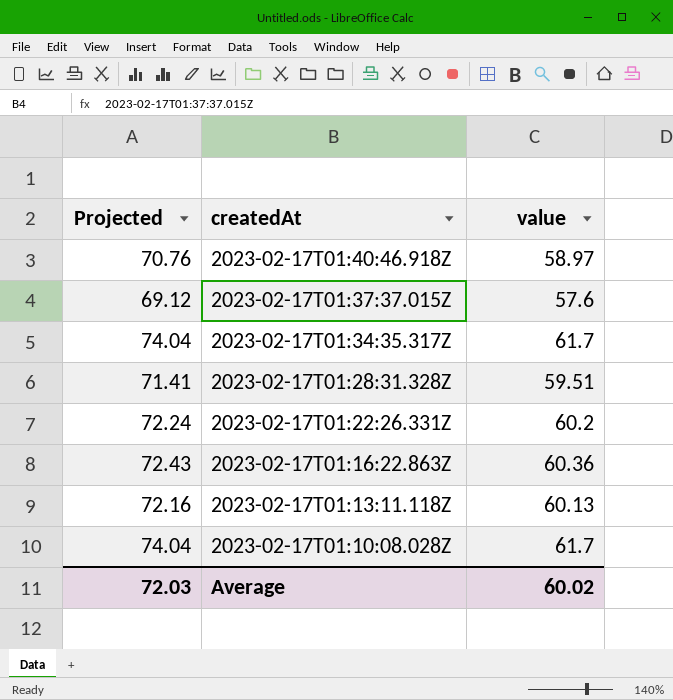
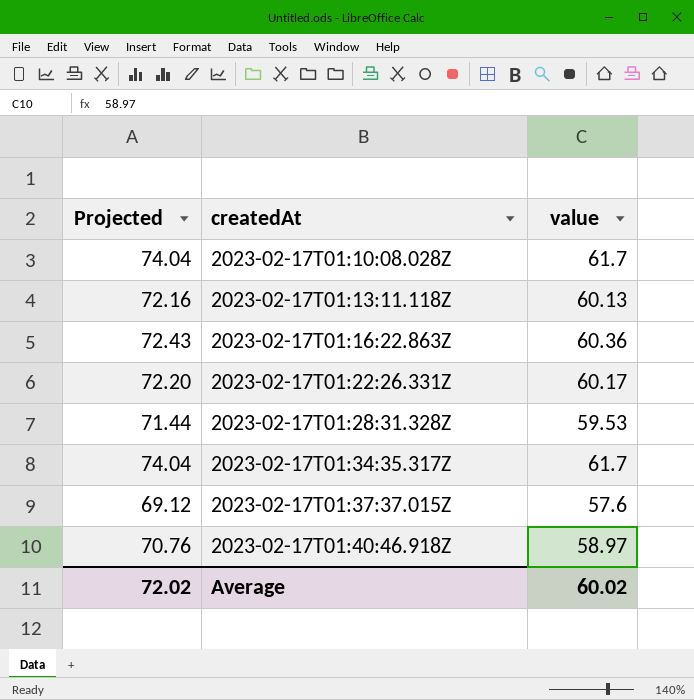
row order: createdAt descending -> createdAt ascending
2023-02-17T01:22:26.331Z | Projected: 72.24 -> 72.20
2023-02-17T01:22:26.331Z | value: 60.2 -> 60.17
2023-02-17T01:28:31.328Z | Projected: 71.41 -> 71.44
2023-02-17T01:28:31.328Z | value: 59.51 -> 59.53
Average | Projected: 72.03 -> 72.02

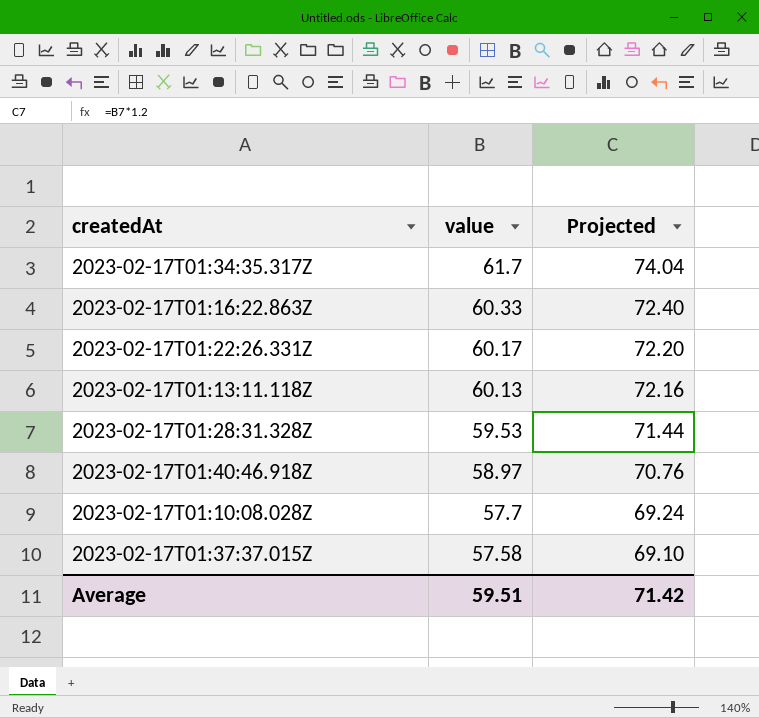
row order: createdAt ascending -> value descending
column Projected | position: 1 -> 3
2023-02-17T01:16:22.863Z | value: 60.36 -> 60.33
2023-02-17T01:16:22.863Z | Projected: 72.43 -> 72.40
2023-02-17T01:10:08.028Z | value: 61.7 -> 57.7
2023-02-17T01:10:08.028Z | Projected: 74.04 -> 69.24
2023-02-17T01:37:37.015Z | value: 57.6 -> 57.58
2023-02-17T01:37:37.015Z | Projected: 69.12 -> 69.10
Average | value: 60.02 -> 59.51
Average | Projected: 72.02 -> 71.42

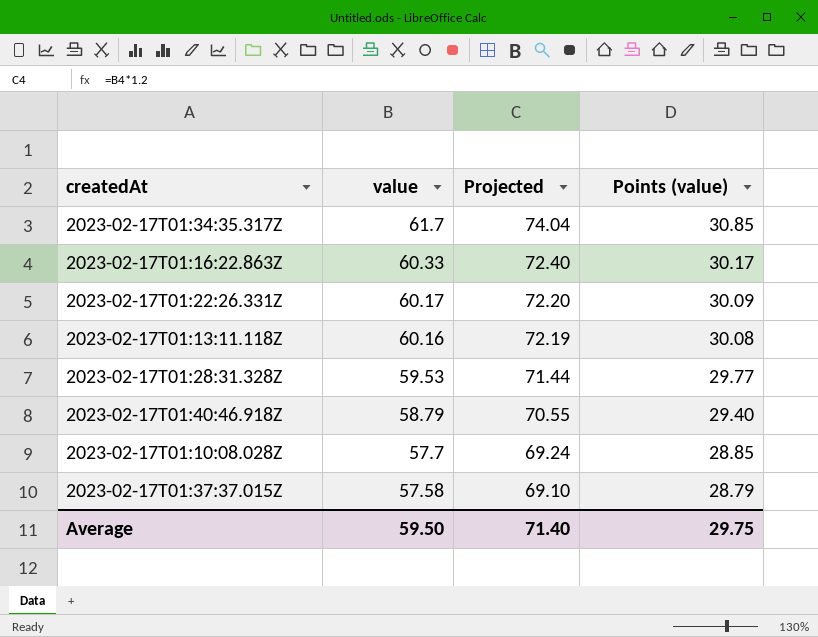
column Points (value) | formula: none -> [value] * 0.5
2023-02-17T01:13:11.118Z | value: 60.13 -> 60.16
2023-02-17T01:13:11.118Z | Projected: 72.16 -> 72.19
2023-02-17T01:40:46.918Z | value: 58.97 -> 58.79
2023-02-17T01:40:46.918Z | Projected: 70.76 -> 70.55
Average | value: 59.51 -> 59.50
Average | Projected: 71.42 -> 71.40

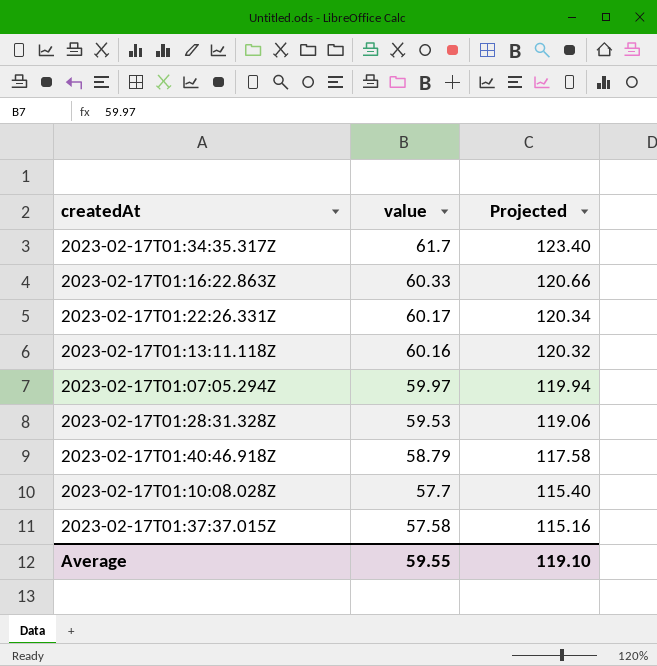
column Points (value) | formula: [value] * 0.5 -> none
column Projected | formula: [value] * 1.2 -> [value] * 2
row 2023-02-17T01:07:05.294Z: none -> 59.97 | 119.94
Average | value: 59.50 -> 59.55
Average | Projected: 71.40 -> 119.10

